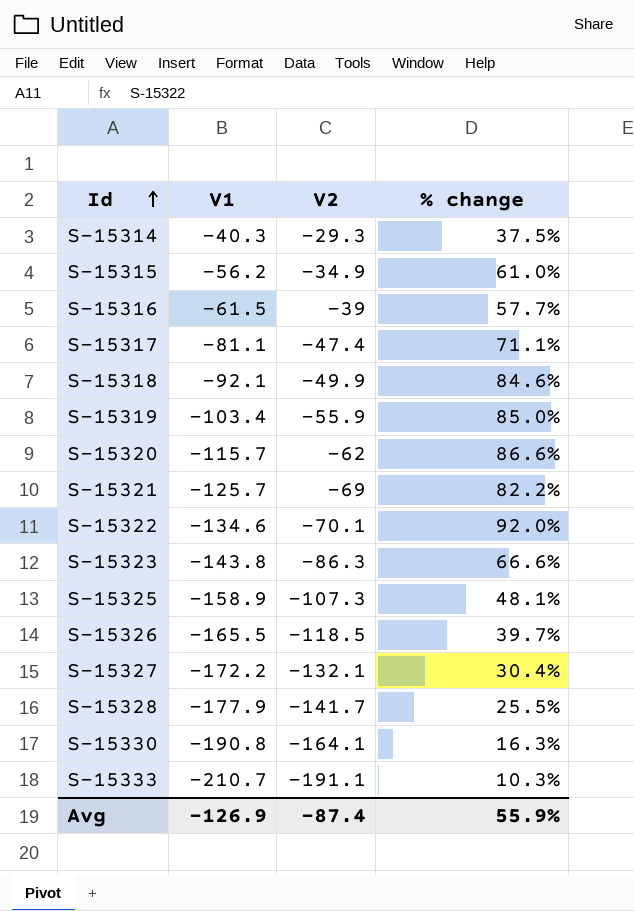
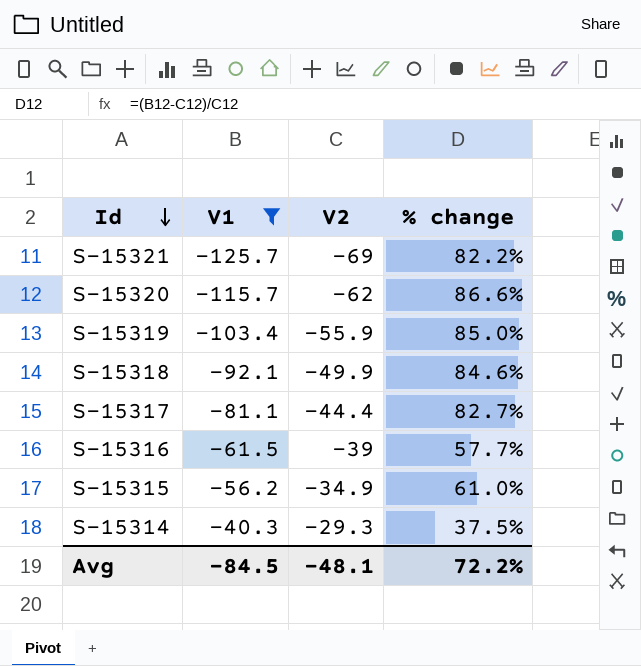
filter: none -> V1 >= -125.7
row order: Id ascending -> Id descending
S-15317 | V2: -47.4 -> -44.4
S-15317 | % change: 71.1% -> 82.7%
Avg | V1: -126.9 -> -84.5
Avg | V2: -87.4 -> -48.1
Avg | % change: 55.9% -> 72.2%

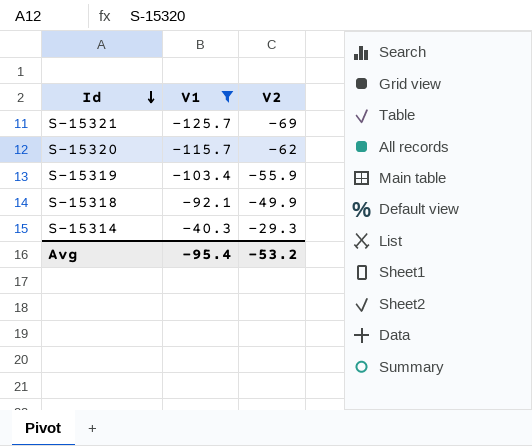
column % change | formula: ([V1] - [V2]) / [V2] -> none
row S-15317: -81.1 | -44.4 | 82.7% -> none
row S-15316: -61.5 | -39 | 57.7% -> none
row S-15315: -56.2 | -34.9 | 61.0% -> none
Avg | V1: -84.5 -> -95.4
Avg | V2: -48.1 -> -53.2

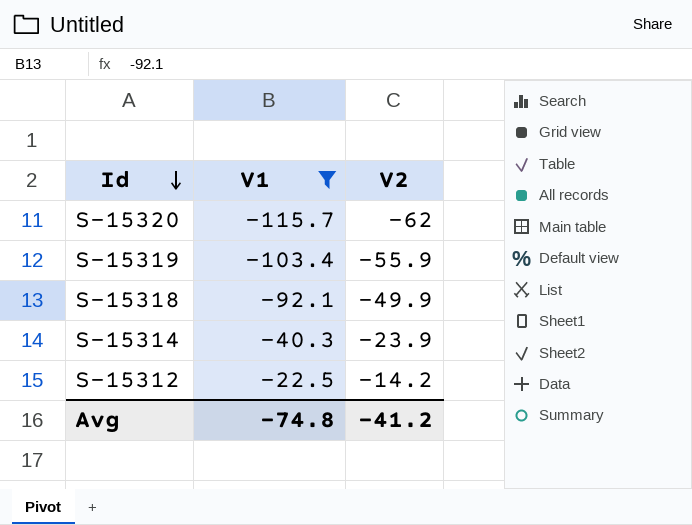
row S-15321: -125.7 | -69 -> none
S-15314 | V2: -29.3 -> -23.9
row S-15312: none -> -22.5 | -14.2
Avg | V1: -95.4 -> -74.8
Avg | V2: -53.2 -> -41.2

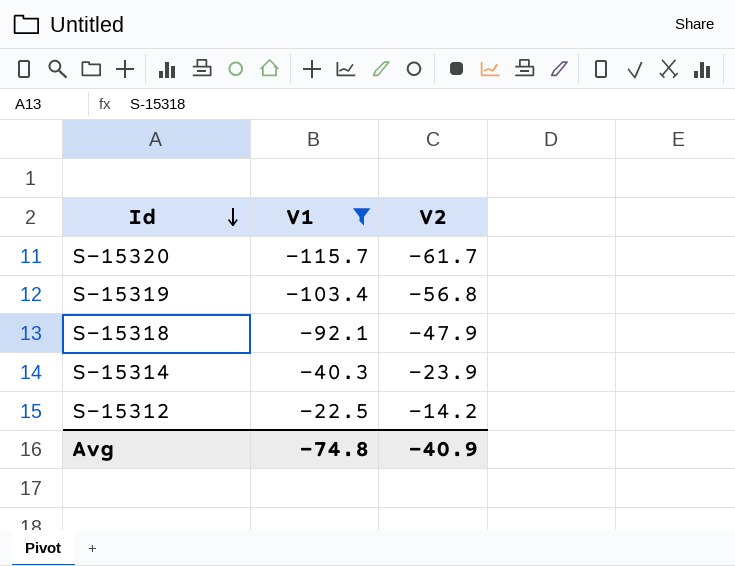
S-15320 | V2: -62 -> -61.7
S-15319 | V2: -55.9 -> -56.8
S-15318 | V2: -49.9 -> -47.9
Avg | V2: -41.2 -> -40.9

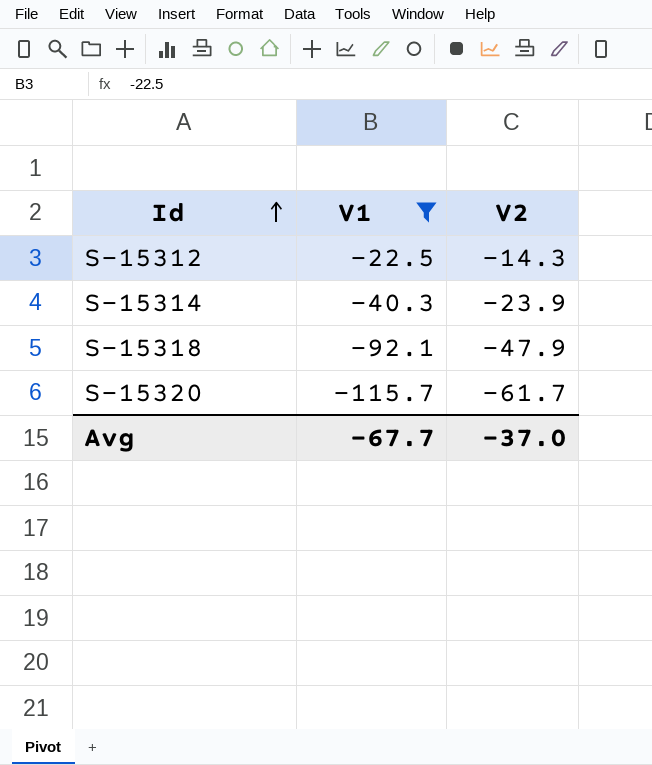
row order: Id descending -> Id ascending
row S-15319: -103.4 | -56.8 -> none
S-15312 | V2: -14.2 -> -14.3
Avg | V1: -74.8 -> -67.7
Avg | V2: -40.9 -> -37.0

